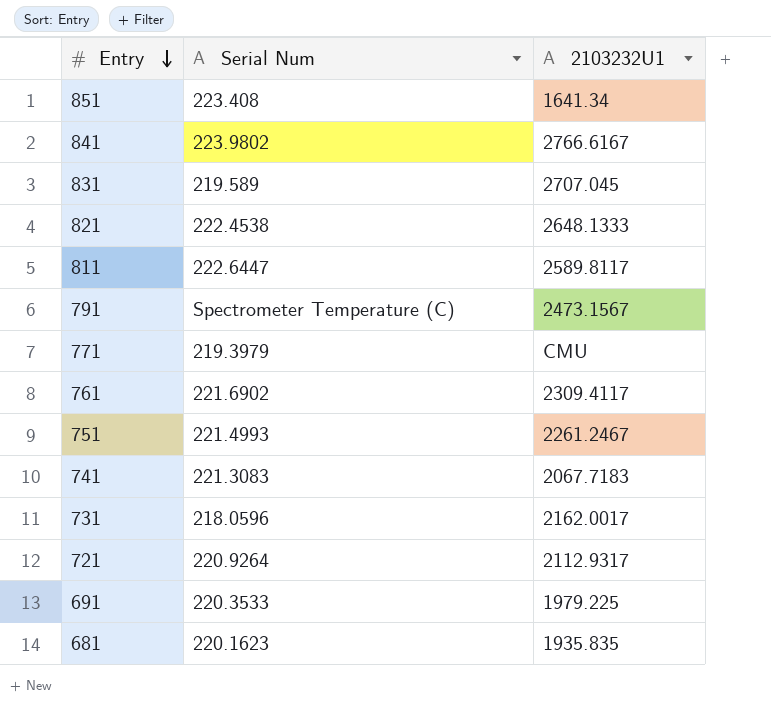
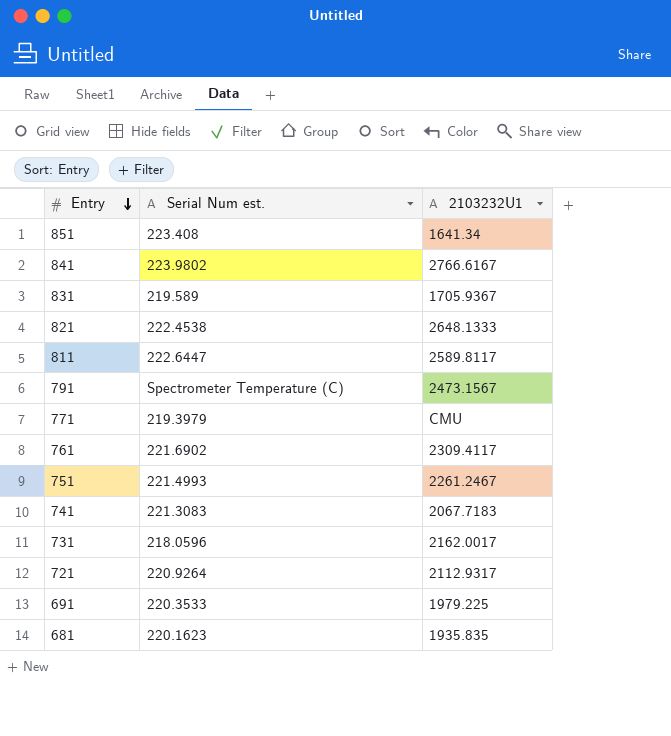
column name: Serial Num -> Serial Num est.
831 | 2103232U1: 2707.045 -> 1705.9367

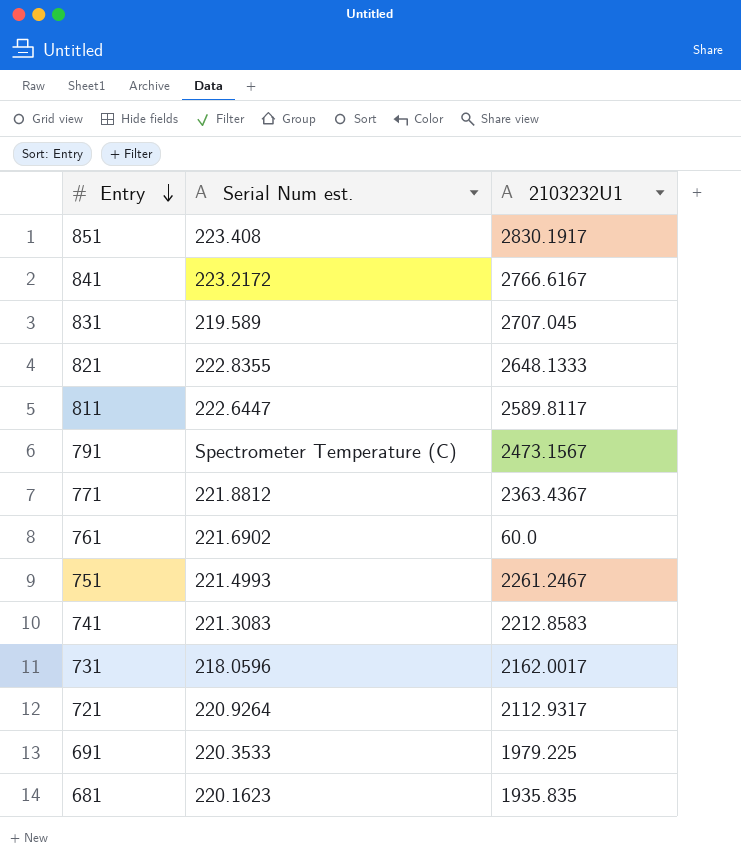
851 | 2103232U1: 1641.34 -> 2830.1917
841 | Serial Num est.: 223.9802 -> 223.2172
831 | 2103232U1: 1705.9367 -> 2707.045
821 | Serial Num est.: 222.4538 -> 222.8355
771 | Serial Num est.: 219.3979 -> 221.8812
771 | 2103232U1: CMU -> 2363.4367
761 | 2103232U1: 2309.4117 -> 60.0
741 | 2103232U1: 2067.7183 -> 2212.8583

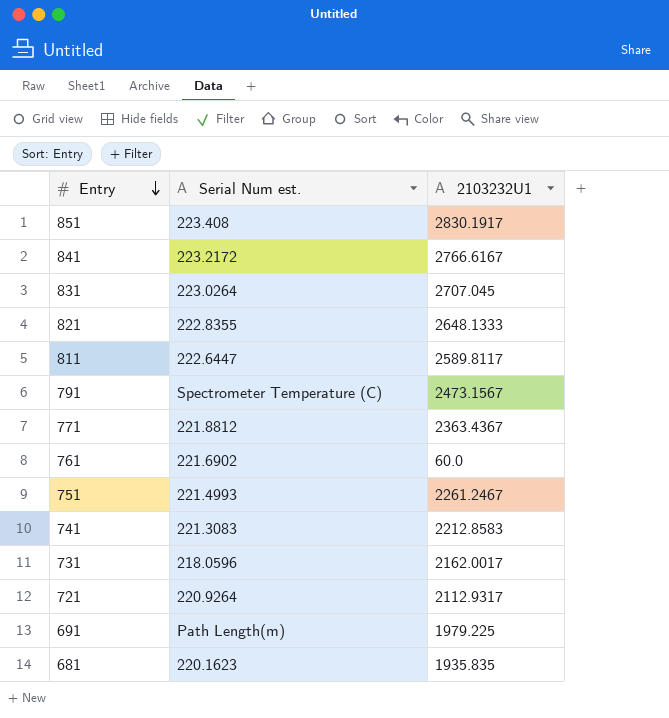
831 | Serial Num est.: 219.589 -> 223.0264
691 | Serial Num est.: 220.3533 -> Path Length(m)

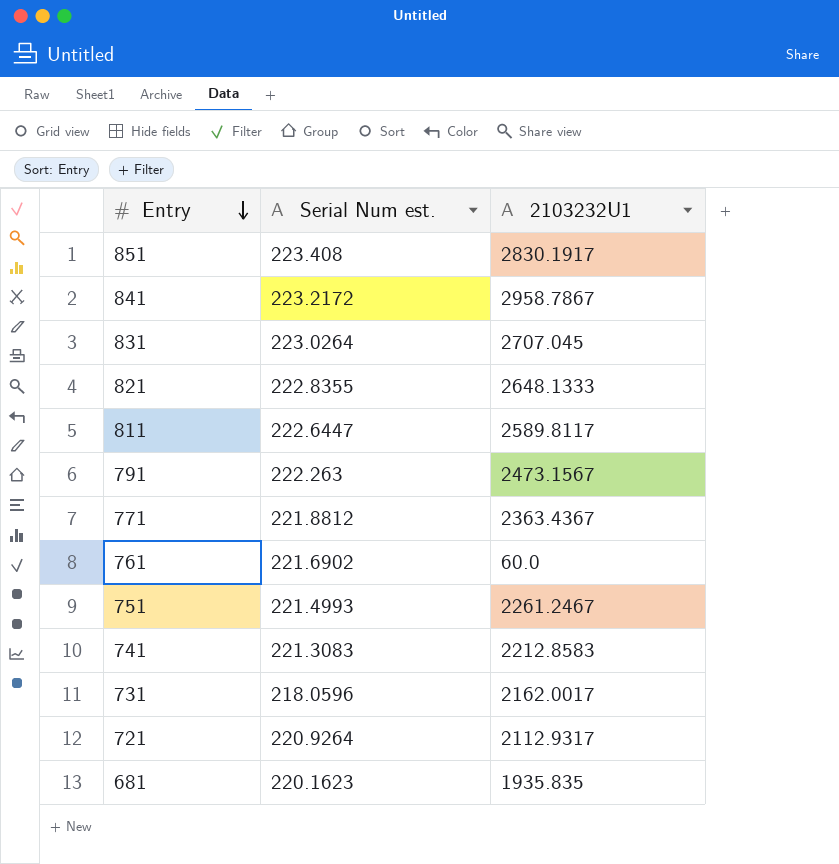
row 691: Path Length(m) | 1979.225 -> none
841 | 2103232U1: 2766.6167 -> 2958.7867
791 | Serial Num est.: Spectrometer Temperature (C) -> 222.263

